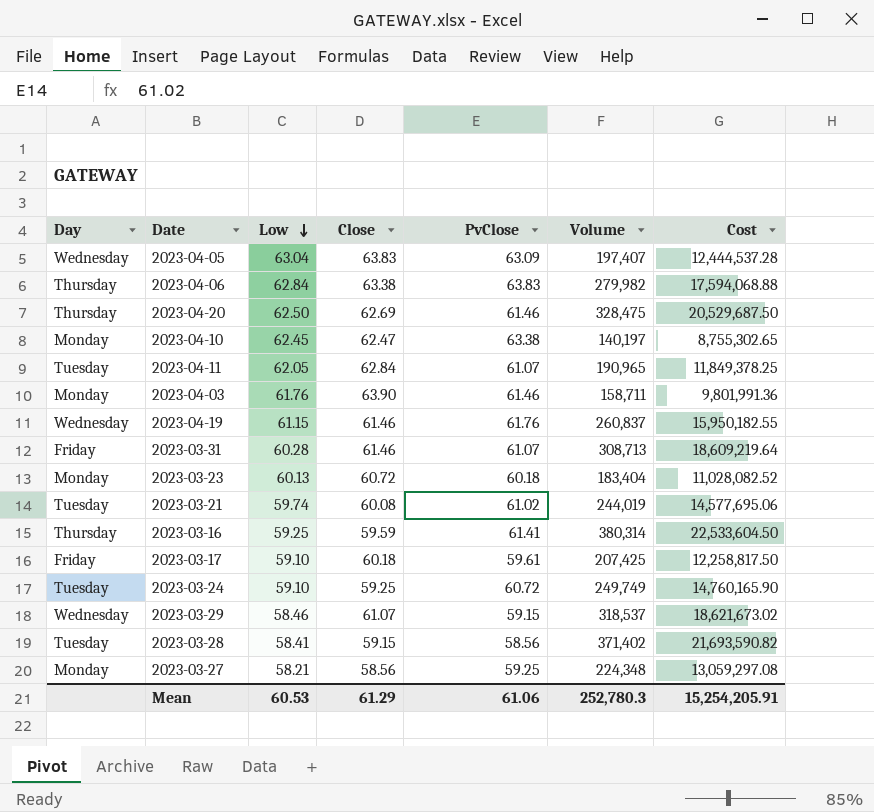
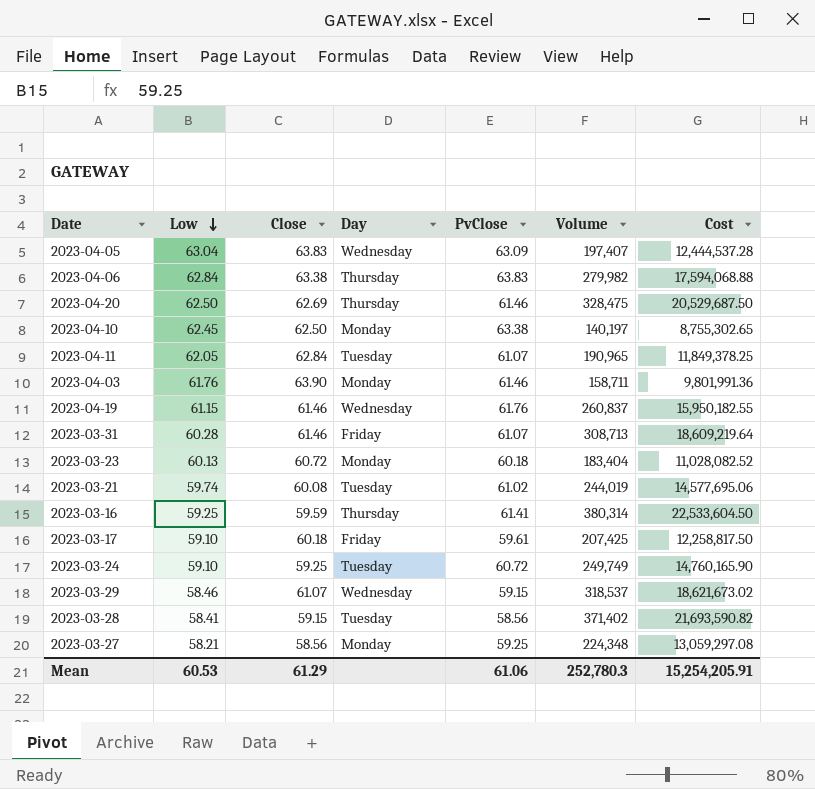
column Day | position: 1 -> 4
2023-04-10 | Close: 62.47 -> 62.50

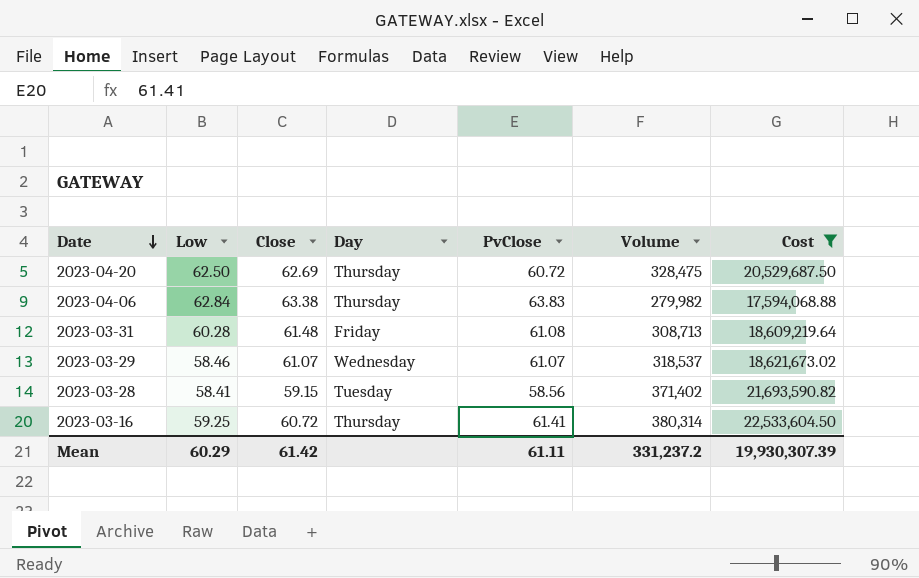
filter: none -> Cost >= 17,594,068.88
row order: Low descending -> Date descending
2023-04-20 | PvClose: 61.46 -> 60.72
2023-03-31 | Close: 61.46 -> 61.48
2023-03-31 | PvClose: 61.07 -> 61.08
2023-03-29 | PvClose: 59.15 -> 61.07
2023-03-16 | Close: 59.59 -> 60.72
Mean | Low: 60.53 -> 60.29
Mean | Close: 61.29 -> 61.42
Mean | PvClose: 61.06 -> 61.11
Mean | Volume: 252,780.3 -> 331,237.2
Mean | Cost: 15,254,205.91 -> 19,930,307.39

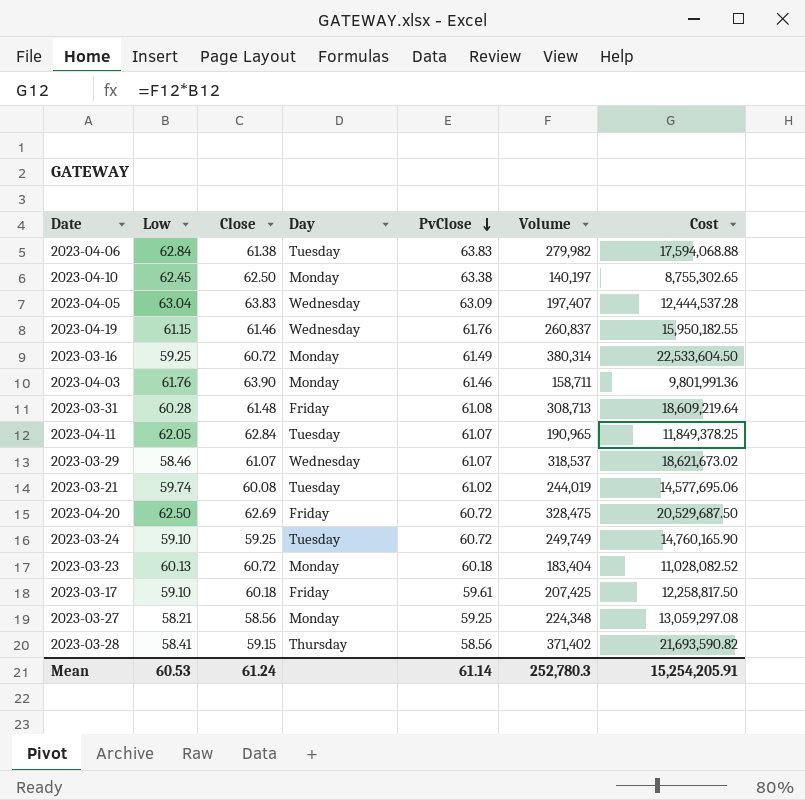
filter: Cost >= 17,594,068.88 -> none
row order: Date descending -> PvClose descending
2023-04-06 | Close: 63.38 -> 61.38
2023-04-06 | Day: Thursday -> Tuesday
2023-03-16 | Day: Thursday -> Monday
2023-03-16 | PvClose: 61.41 -> 61.49
2023-04-20 | Day: Thursday -> Friday
2023-03-28 | Day: Tuesday -> Thursday
Mean | Low: 60.29 -> 60.53
Mean | Close: 61.42 -> 61.24
Mean | PvClose: 61.11 -> 61.14
Mean | Volume: 331,237.2 -> 252,780.3
Mean | Cost: 19,930,307.39 -> 15,254,205.91

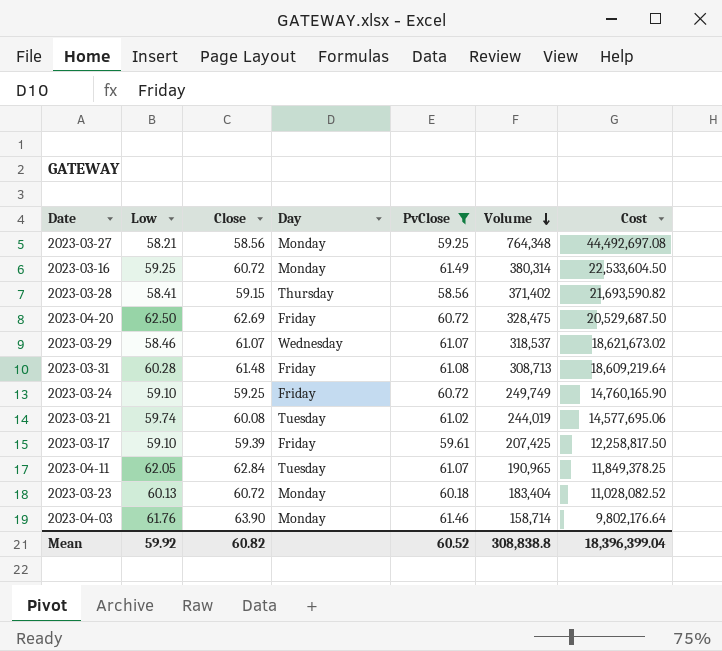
filter: none -> PvClose <= 61.49
row order: PvClose descending -> Volume descending
2023-03-27 | Volume: 224,348 -> 764,348
2023-03-27 | Cost: 13,059,297.08 -> 44,492,697.08
2023-03-24 | Day: Tuesday -> Friday
2023-03-17 | Close: 60.18 -> 59.39
2023-04-03 | Volume: 158,711 -> 158,714
2023-04-03 | Cost: 9,801,991.36 -> 9,802,176.64
Mean | Low: 60.53 -> 59.92
Mean | Close: 61.24 -> 60.82
Mean | PvClose: 61.14 -> 60.52
Mean | Volume: 252,780.3 -> 308,838.8
Mean | Cost: 15,254,205.91 -> 18,396,399.04

